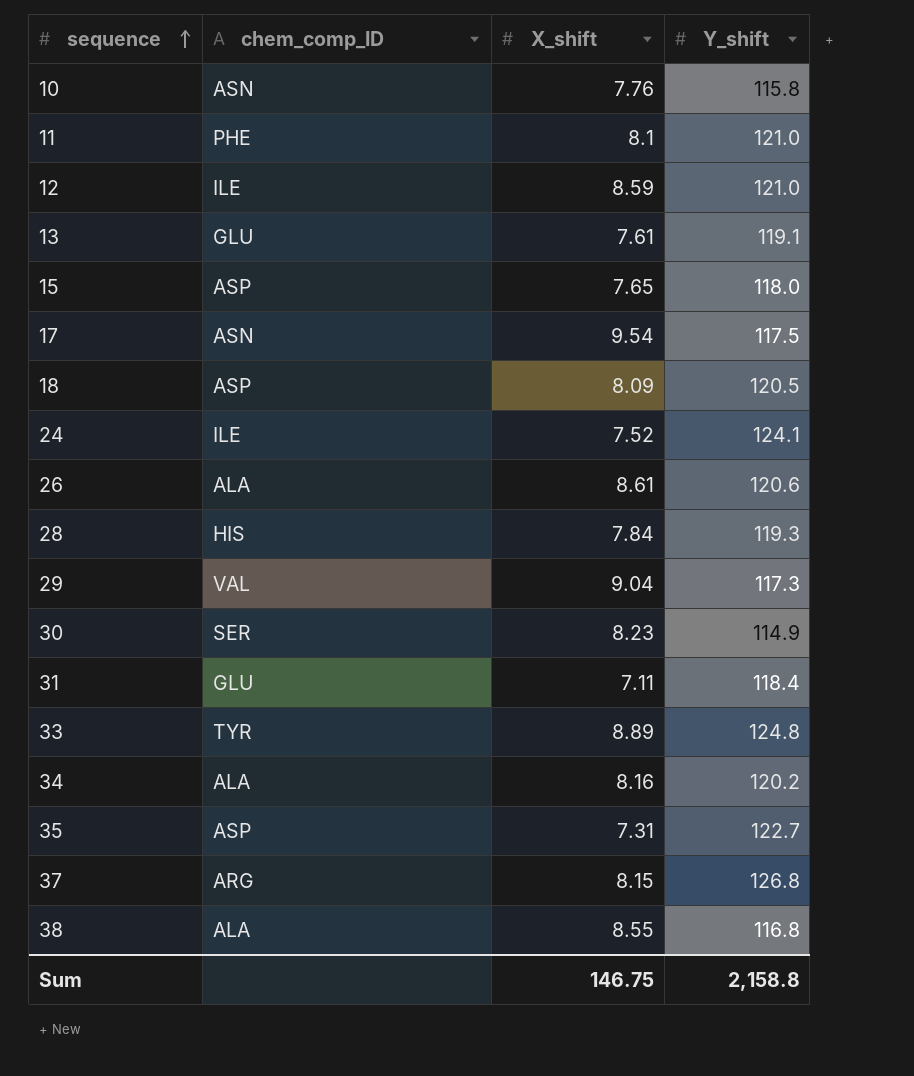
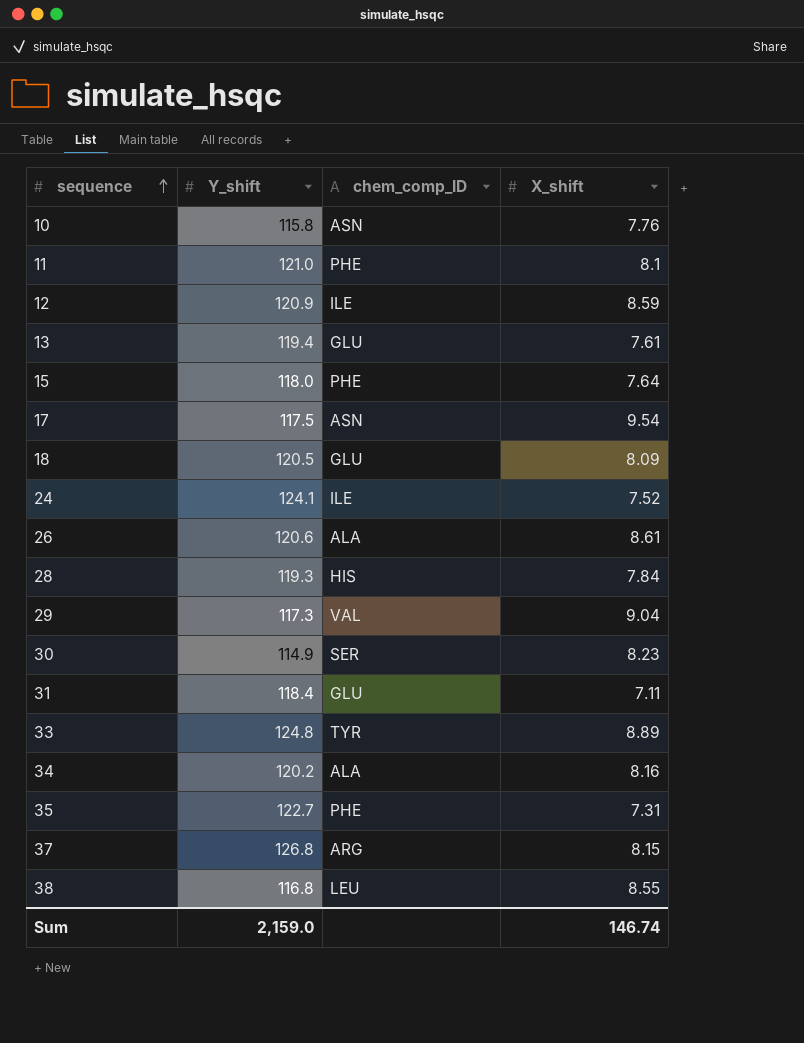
column Y_shift | position: 4 -> 2
12 | Y_shift: 121.0 -> 120.9
13 | Y_shift: 119.1 -> 119.4
15 | chem_comp_ID: ASP -> PHE
15 | X_shift: 7.65 -> 7.64
18 | chem_comp_ID: ASP -> GLU
35 | chem_comp_ID: ASP -> PHE
38 | chem_comp_ID: ALA -> LEU
Sum | Y_shift: 2,158.8 -> 2,159.0
Sum | X_shift: 146.75 -> 146.74

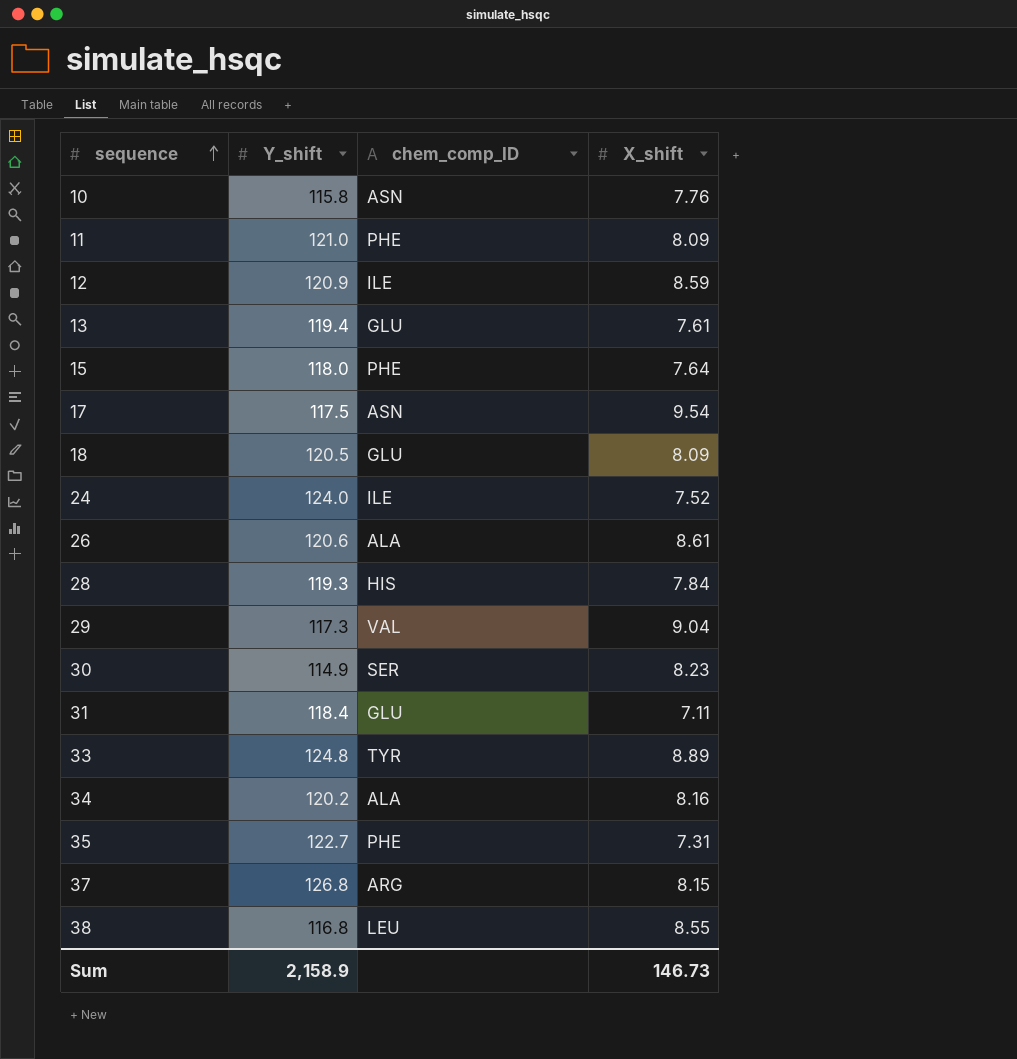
11 | X_shift: 8.1 -> 8.09
24 | Y_shift: 124.1 -> 124.0
Sum | Y_shift: 2,159.0 -> 2,158.9
Sum | X_shift: 146.74 -> 146.73

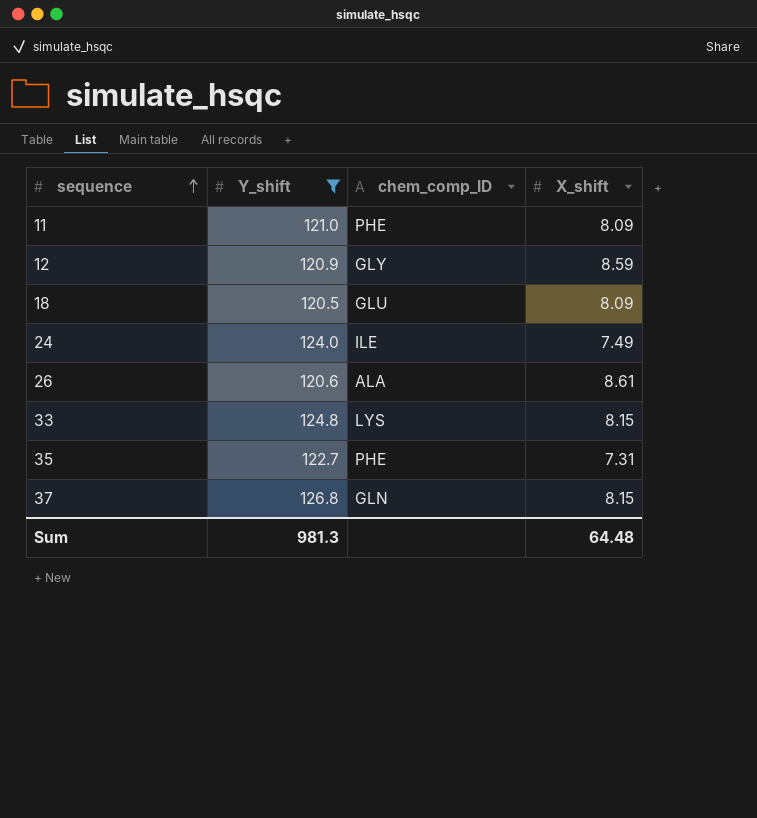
filter: none -> Y_shift >= 120.5
12 | chem_comp_ID: ILE -> GLY
24 | X_shift: 7.52 -> 7.49
33 | chem_comp_ID: TYR -> LYS
33 | X_shift: 8.89 -> 8.15
37 | chem_comp_ID: ARG -> GLN
Sum | Y_shift: 2,158.9 -> 981.3
Sum | X_shift: 146.73 -> 64.48

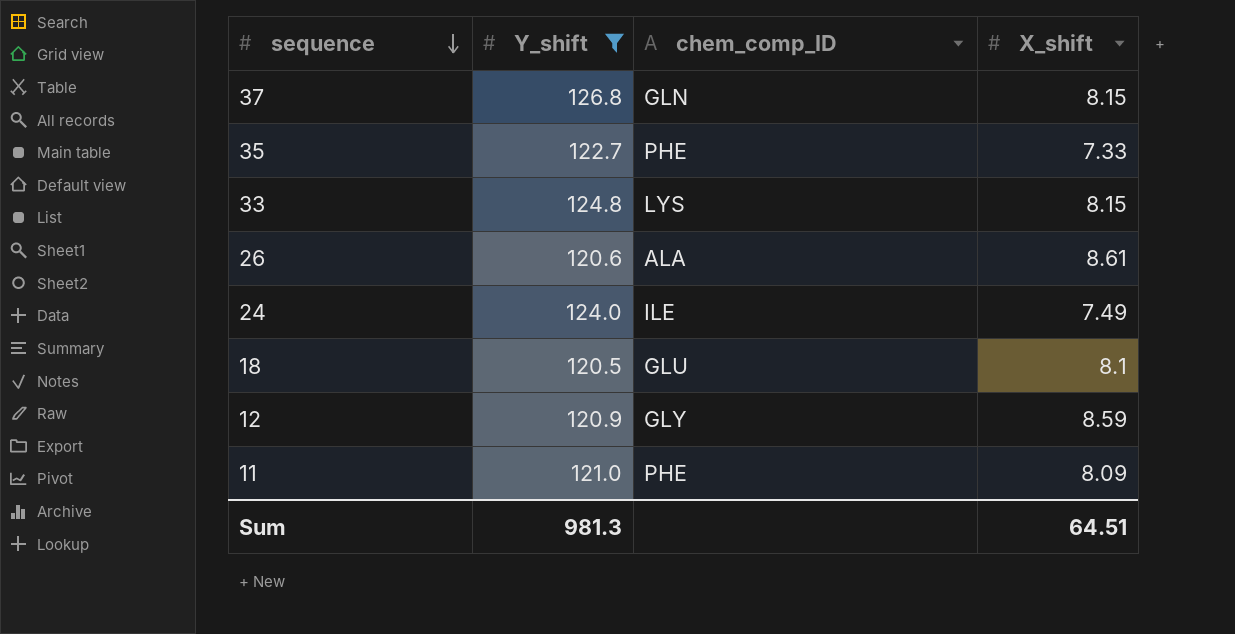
row order: sequence ascending -> sequence descending
35 | X_shift: 7.31 -> 7.33
18 | X_shift: 8.09 -> 8.1
Sum | X_shift: 64.48 -> 64.51

